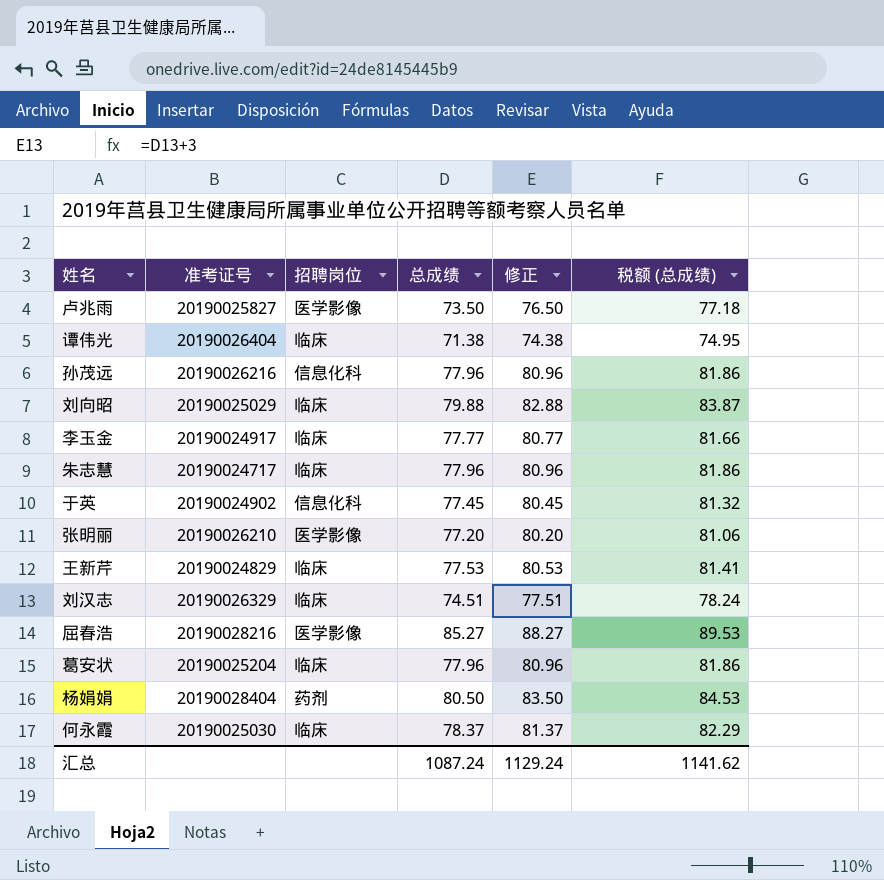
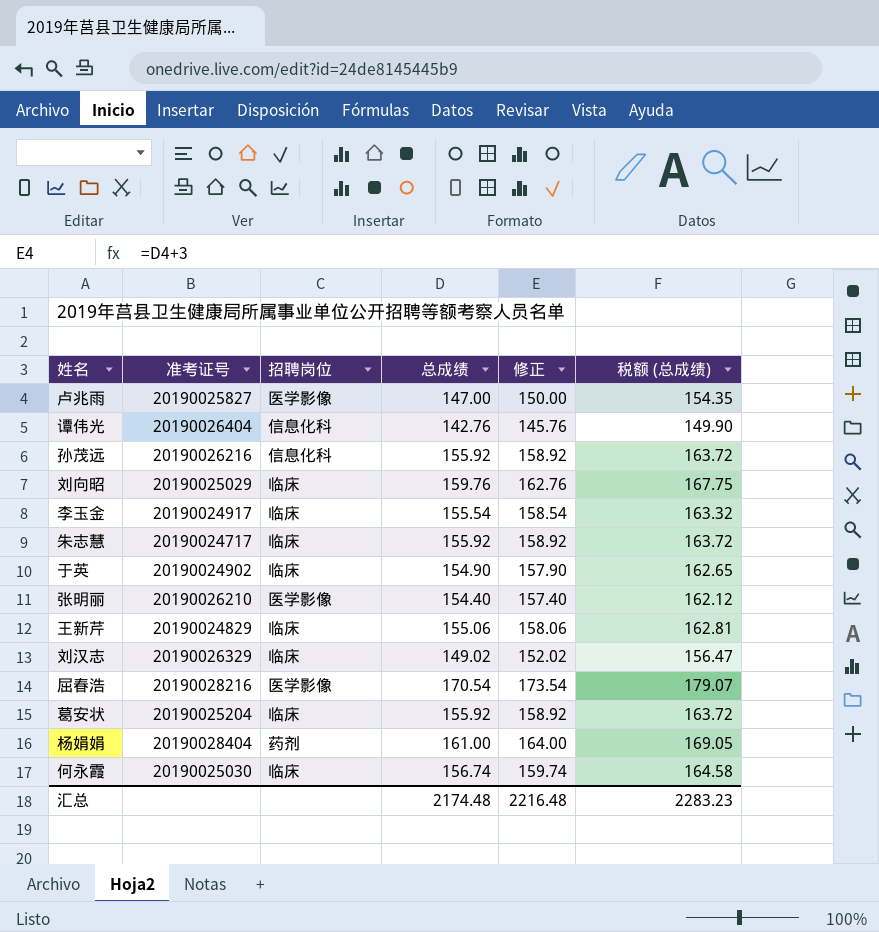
卢兆雨 | 总成绩: 73.50 -> 147.00
卢兆雨 | 修正: 76.50 -> 150.00
卢兆雨 | 税额 (总成绩): 77.18 -> 154.35
谭伟光 | 招聘岗位: 临床 -> 信息化科
谭伟光 | 总成绩: 71.38 -> 142.76
谭伟光 | 修正: 74.38 -> 145.76
谭伟光 | 税额 (总成绩): 74.95 -> 149.90
孙茂远 | 总成绩: 77.96 -> 155.92
孙茂远 | 修正: 80.96 -> 158.92
孙茂远 | 税额 (总成绩): 81.86 -> 163.72
刘向昭 | 总成绩: 79.88 -> 159.76
刘向昭 | 修正: 82.88 -> 162.76
刘向昭 | 税额 (总成绩): 83.87 -> 167.75
李玉金 | 总成绩: 77.77 -> 155.54
李玉金 | 修正: 80.77 -> 158.54
李玉金 | 税额 (总成绩): 81.66 -> 163.32
朱志慧 | 总成绩: 77.96 -> 155.92
朱志慧 | 修正: 80.96 -> 158.92
朱志慧 | 税额 (总成绩): 81.86 -> 163.72
于英 | 招聘岗位: 信息化科 -> 临床
于英 | 总成绩: 77.45 -> 154.90
于英 | 修正: 80.45 -> 157.90
于英 | 税额 (总成绩): 81.32 -> 162.65
张明丽 | 总成绩: 77.20 -> 154.40
张明丽 | 修正: 80.20 -> 157.40
张明丽 | 税额 (总成绩): 81.06 -> 162.12
王新芹 | 总成绩: 77.53 -> 155.06
王新芹 | 修正: 80.53 -> 158.06
王新芹 | 税额 (总成绩): 81.41 -> 162.81
刘汉志 | 总成绩: 74.51 -> 149.02
刘汉志 | 修正: 77.51 -> 152.02
刘汉志 | 税额 (总成绩): 78.24 -> 156.47
屈春浩 | 总成绩: 85.27 -> 170.54
屈春浩 | 修正: 88.27 -> 173.54
屈春浩 | 税额 (总成绩): 89.53 -> 179.07
葛安状 | 总成绩: 77.96 -> 155.92
葛安状 | 修正: 80.96 -> 158.92
葛安状 | 税额 (总成绩): 81.86 -> 163.72
杨娟娟 | 总成绩: 80.50 -> 161.00
杨娟娟 | 修正: 83.50 -> 164.00
杨娟娟 | 税额 (总成绩): 84.53 -> 169.05
何永霞 | 总成绩: 78.37 -> 156.74
何永霞 | 修正: 81.37 -> 159.74
何永霞 | 税额 (总成绩): 82.29 -> 164.58
汇总 | 总成绩: 1087.24 -> 2174.48
汇总 | 修正: 1129.24 -> 2216.48
汇总 | 税额 (总成绩): 1141.62 -> 2283.23

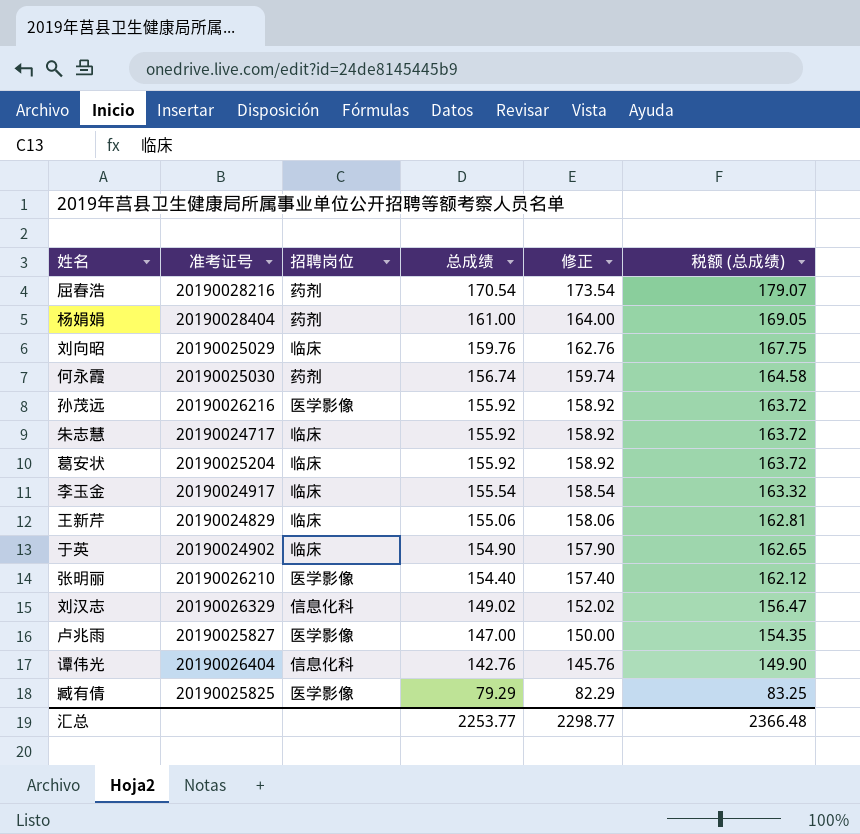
row order: none -> 总成绩 descending
屈春浩 | 招聘岗位: 医学影像 -> 药剂
何永霞 | 招聘岗位: 临床 -> 药剂
孙茂远 | 招聘岗位: 信息化科 -> 医学影像
刘汉志 | 招聘岗位: 临床 -> 信息化科
row 臧有倩: none -> 20190025825 | 医学影像 | 79.29 | 82.29 | 83.25
汇总 | 总成绩: 2174.48 -> 2253.77
汇总 | 修正: 2216.48 -> 2298.77
汇总 | 税额 (总成绩): 2283.23 -> 2366.48

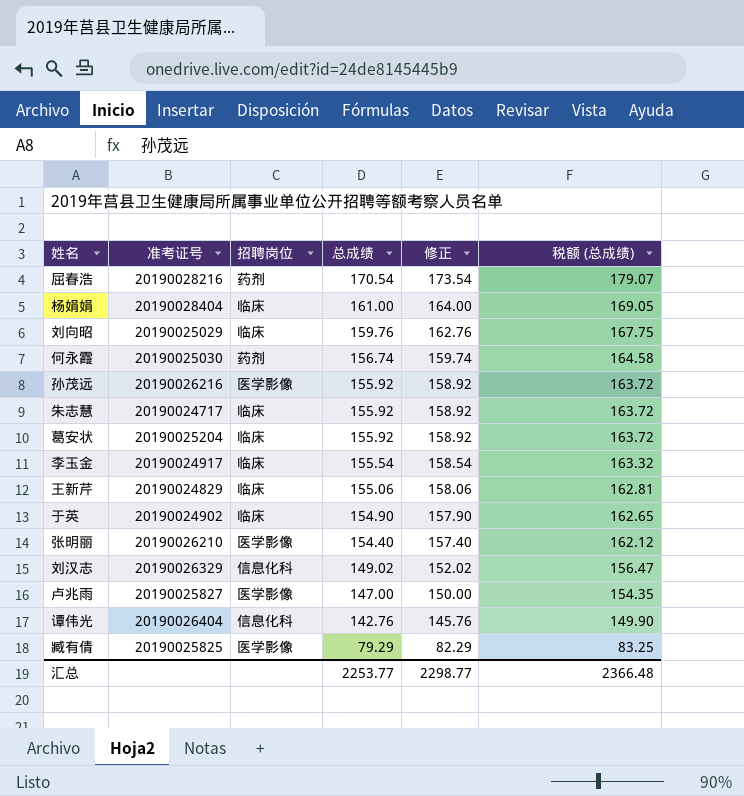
杨娟娟 | 招聘岗位: 药剂 -> 临床

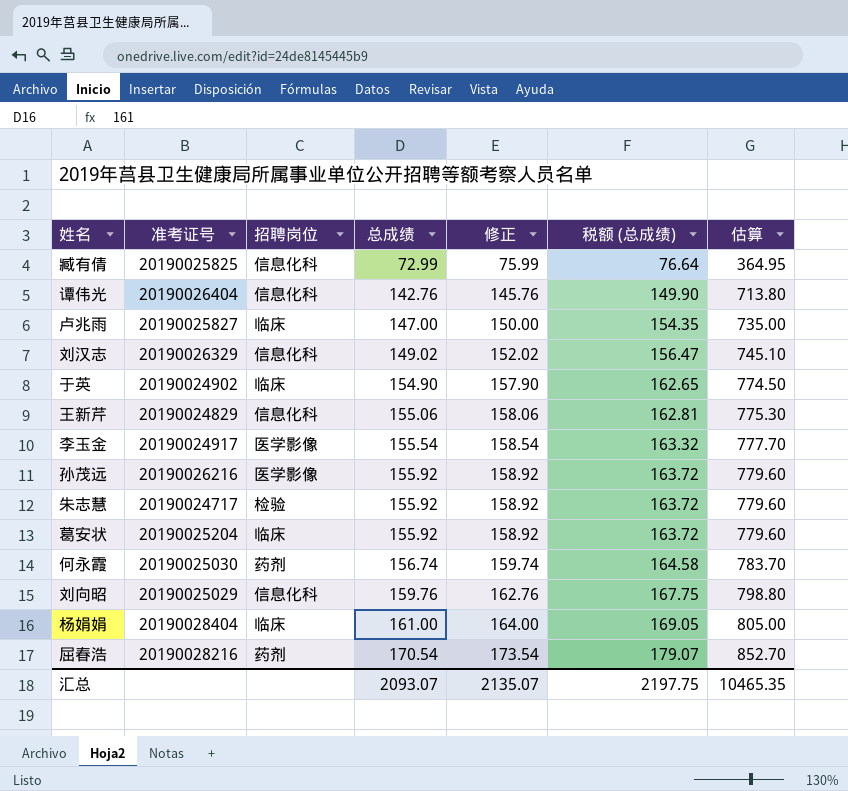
row order: 总成绩 descending -> 总成绩 ascending
column 估算 | formula: none -> [总成绩] * 5
row 张明丽: 20190026210 | 医学影像 | 154.40 | 157.40 | 162.12 -> none
臧有倩 | 招聘岗位: 医学影像 -> 信息化科
臧有倩 | 总成绩: 79.29 -> 72.99
臧有倩 | 修正: 82.29 -> 75.99
臧有倩 | 税额 (总成绩): 83.25 -> 76.64
卢兆雨 | 招聘岗位: 医学影像 -> 临床
王新芹 | 招聘岗位: 临床 -> 信息化科
李玉金 | 招聘岗位: 临床 -> 医学影像
朱志慧 | 招聘岗位: 临床 -> 检验
刘向昭 | 招聘岗位: 临床 -> 信息化科
汇总 | 总成绩: 2253.77 -> 2093.07
汇总 | 修正: 2298.77 -> 2135.07
汇总 | 税额 (总成绩): 2366.48 -> 2197.75

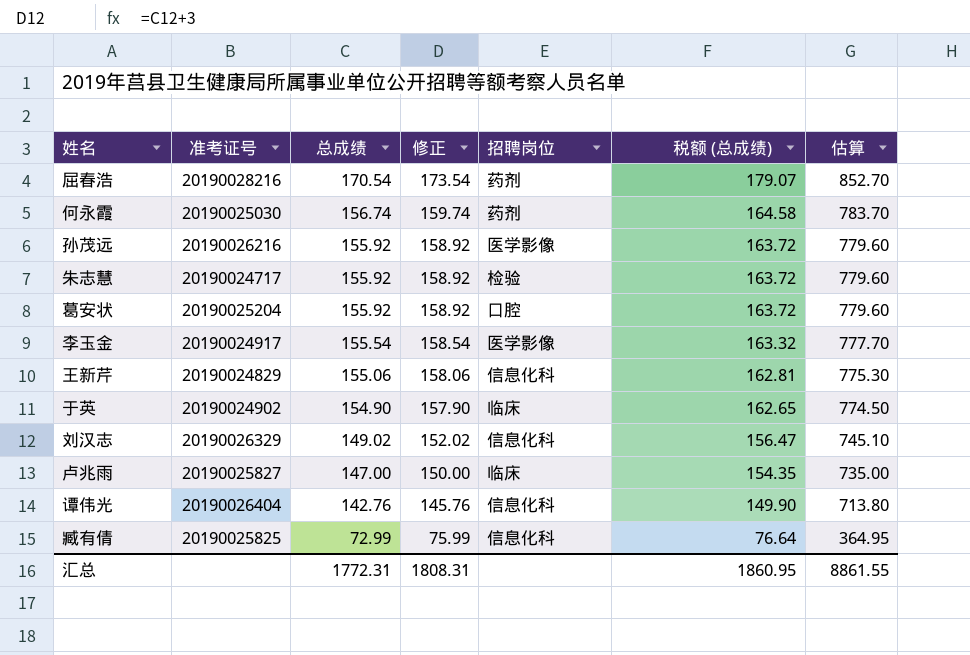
row order: 总成绩 ascending -> 总成绩 descending
column 招聘岗位 | position: 3 -> 5
row 刘向昭: 20190025029 | 信息化科 | 159.76 | 162.76 | 167.75 | 798.80 -> none
row 杨娟娟: 20190028404 | 临床 | 161.00 | 164.00 | 169.05 | 805.00 -> none
葛安状 | 招聘岗位: 临床 -> 口腔
汇总 | 总成绩: 2093.07 -> 1772.31
汇总 | 修正: 2135.07 -> 1808.31
汇总 | 税额 (总成绩): 2197.75 -> 1860.95
汇总 | 估算: 10465.35 -> 8861.55

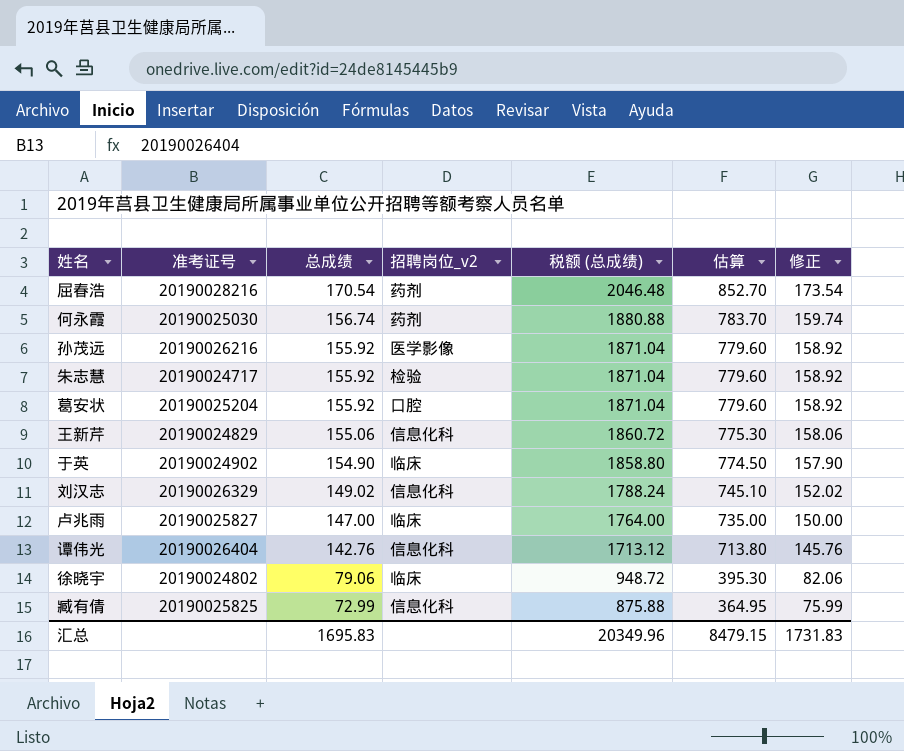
column name: 招聘岗位 -> 招聘岗位_v2
column 税额 (总成绩) | formula: [总成绩] * 1.05 -> [总成绩] * 12
column 修正 | position: 4 -> 7
row 李玉金: 20190024917 | 155.54 | 158.54 | 医学影像 | 163.32 | 777.70 -> none
row 徐晓宇: none -> 20190024802 | 79.06 | 临床 | 948.72 | 395.30 | 82.06
汇总 | 总成绩: 1772.31 -> 1695.83
汇总 | 税额 (总成绩): 1860.95 -> 20349.96
汇总 | 估算: 8861.55 -> 8479.15
汇总 | 修正: 1808.31 -> 1731.83

